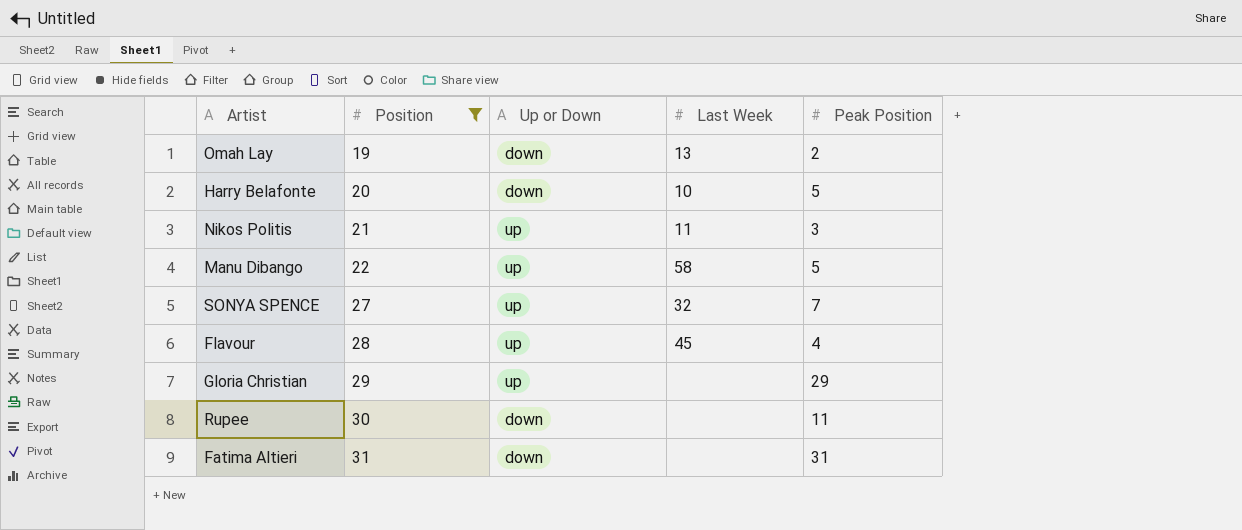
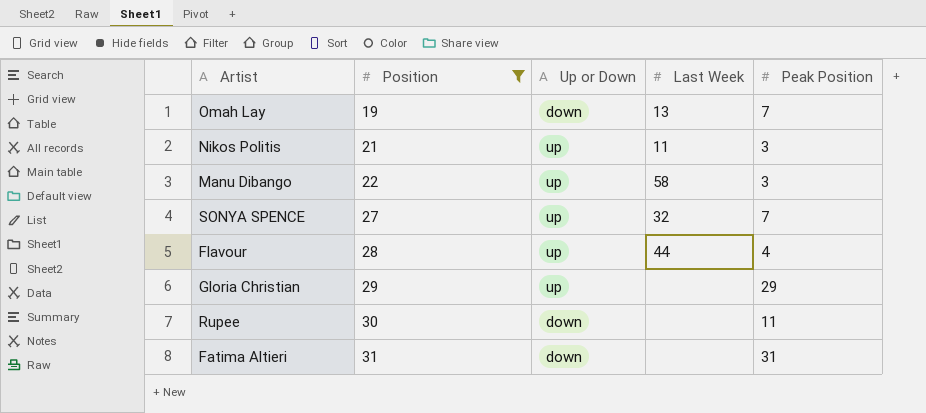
row Harry Belafonte: 20 | down | 10 | 5 -> none
Omah Lay | Peak Position: 2 -> 7
Manu Dibango | Peak Position: 5 -> 3
Flavour | Last Week: 45 -> 44

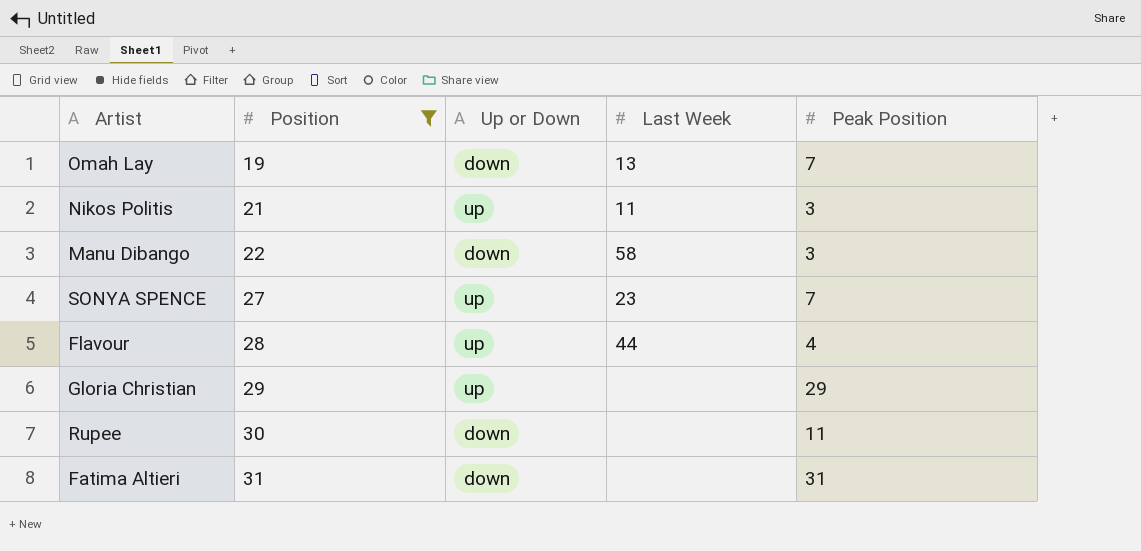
Manu Dibango | Up or Down: up -> down
SONYA SPENCE | Last Week: 32 -> 23

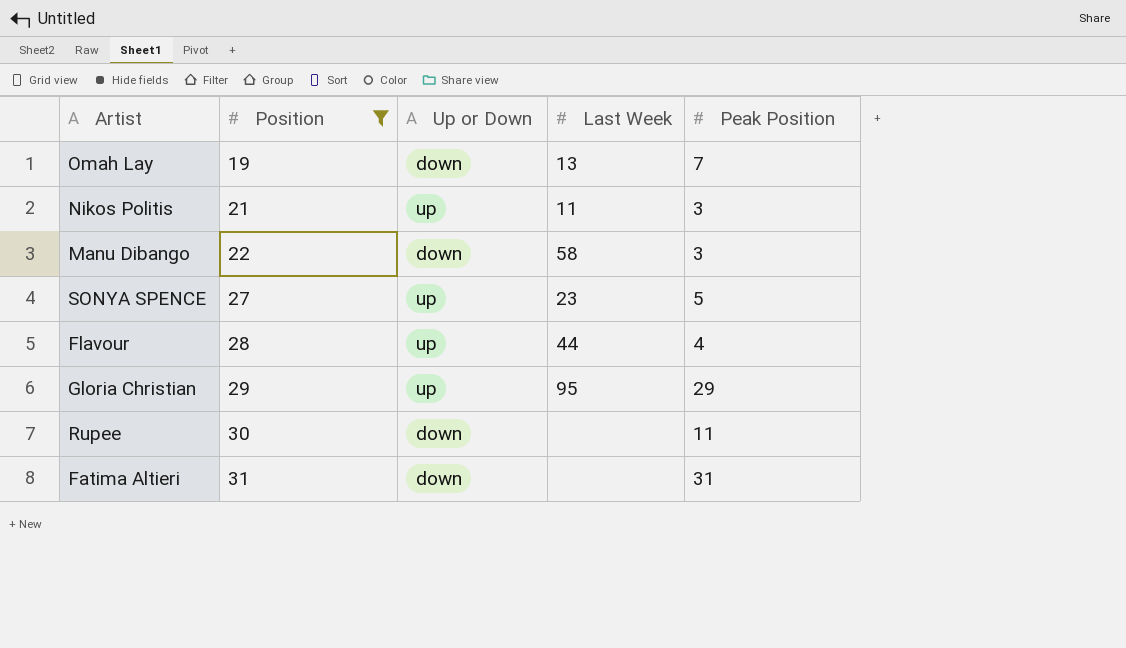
SONYA SPENCE | Peak Position: 7 -> 5
Gloria Christian | Last Week: none -> 95

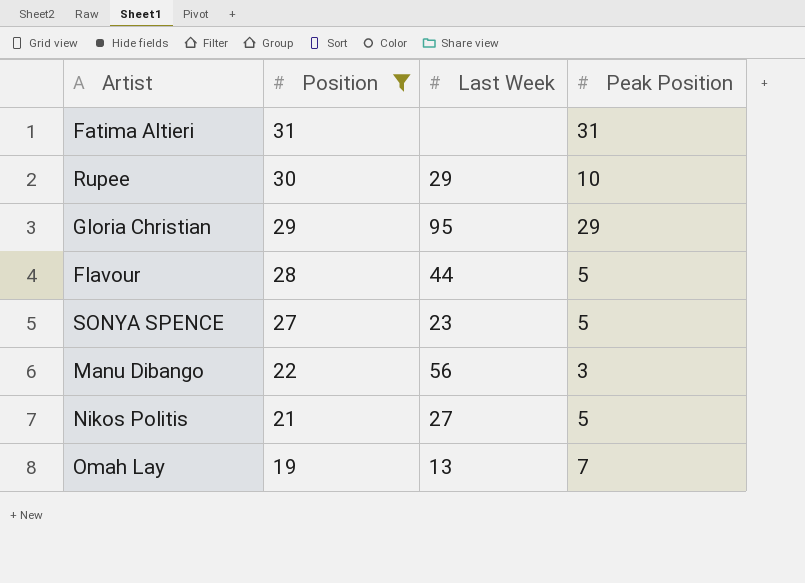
row order: Position ascending -> Position descending
column Up or Down | position: 3 -> none
Rupee | Last Week: none -> 29
Rupee | Peak Position: 11 -> 10
Flavour | Peak Position: 4 -> 5
Manu Dibango | Last Week: 58 -> 56
Nikos Politis | Last Week: 11 -> 27
Nikos Politis | Peak Position: 3 -> 5

